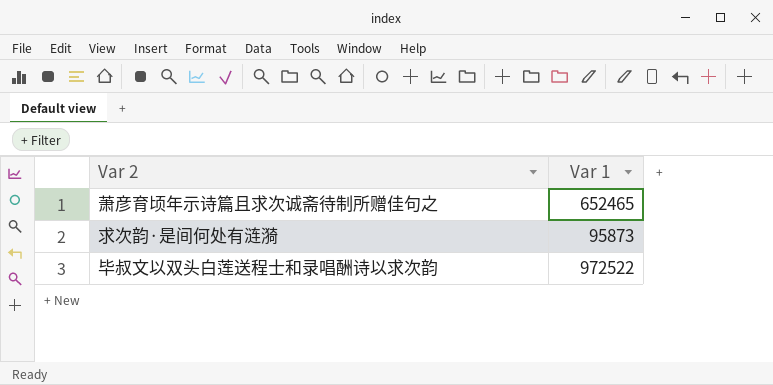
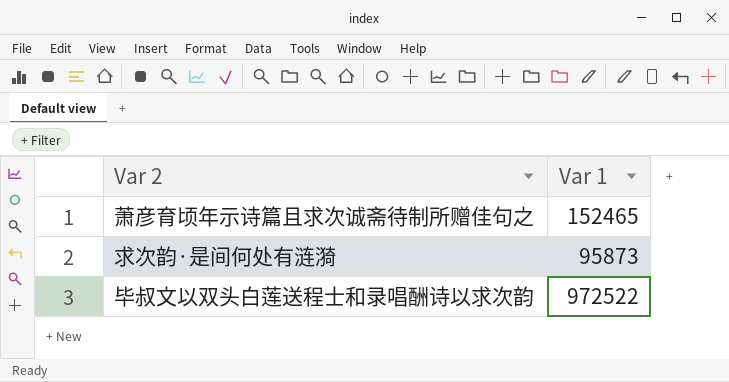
萧彦育顷年示诗篇且求次诚斋待制所赠佳句之 | Var 1: 652465 -> 152465

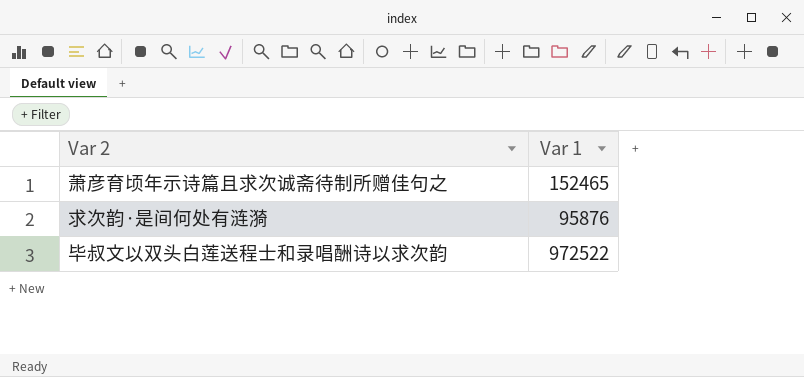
求次韵·是间何处有涟漪 | Var 1: 95873 -> 95876

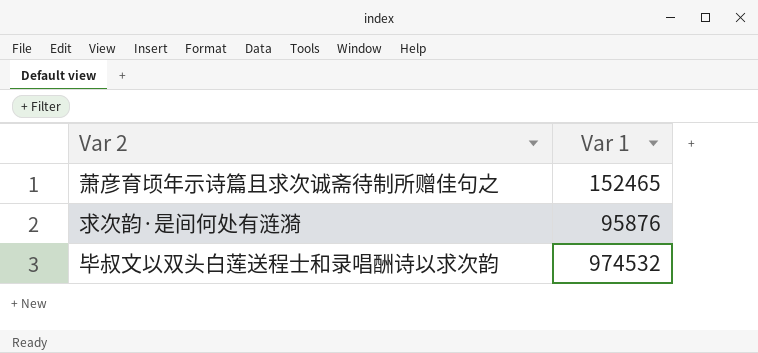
毕叔文以双头白莲送程士和录唱酬诗以求次韵 | Var 1: 972522 -> 974532

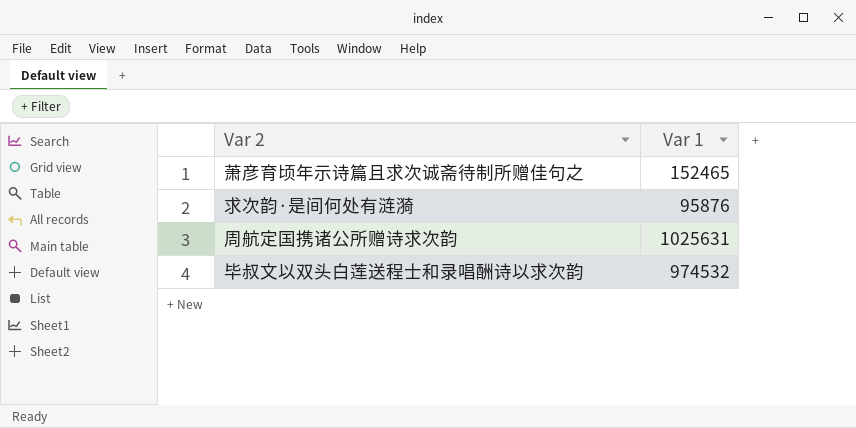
row 周航定国携诸公所赠诗求次韵: none -> 1025631

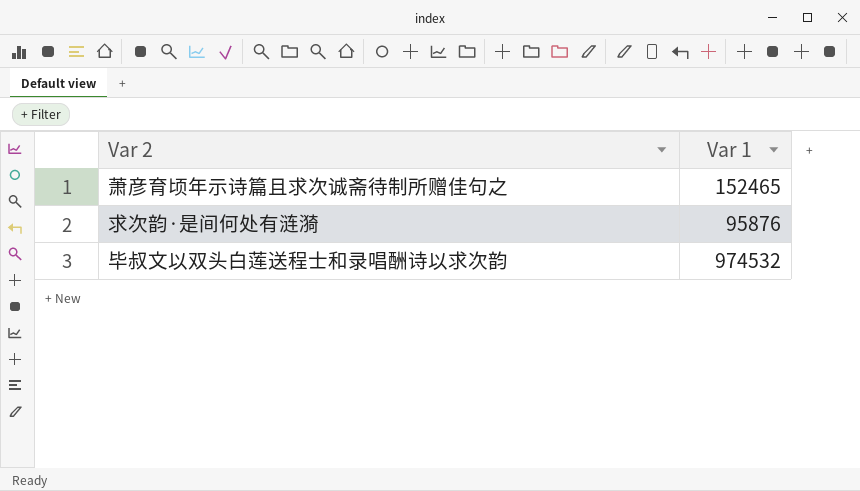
row 周航定国携诸公所赠诗求次韵: 1025631 -> none

